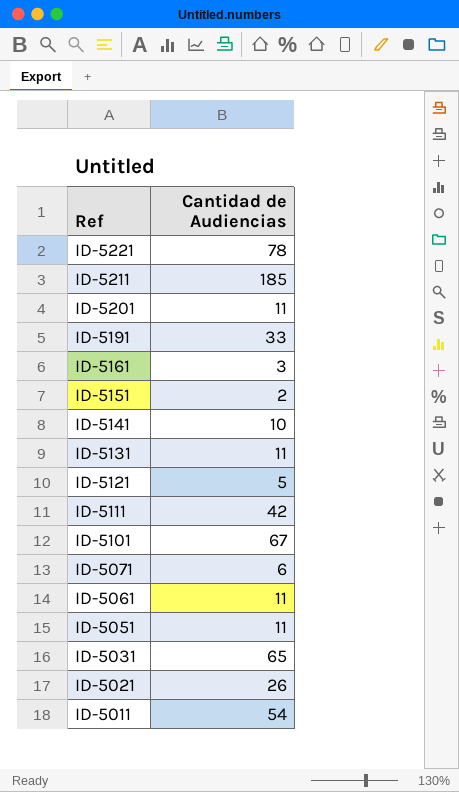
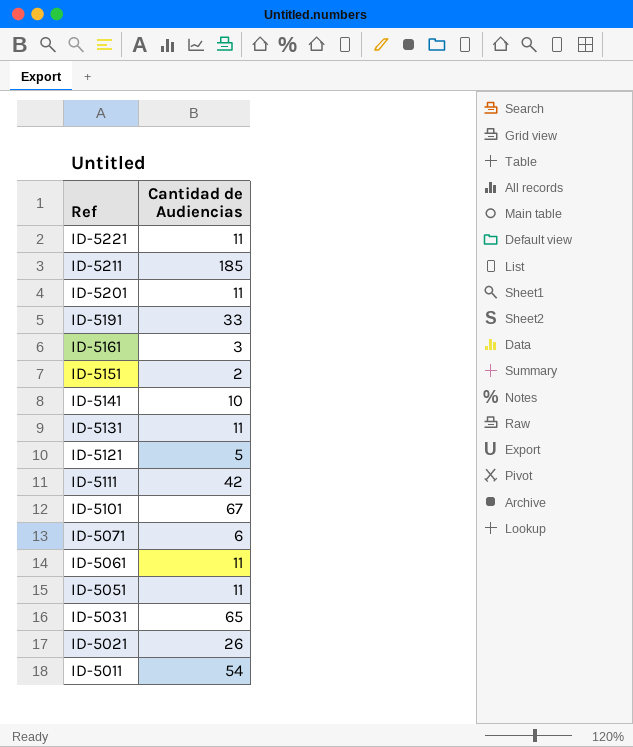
ID-5221 | Cantidad de Audiencias: 78 -> 11

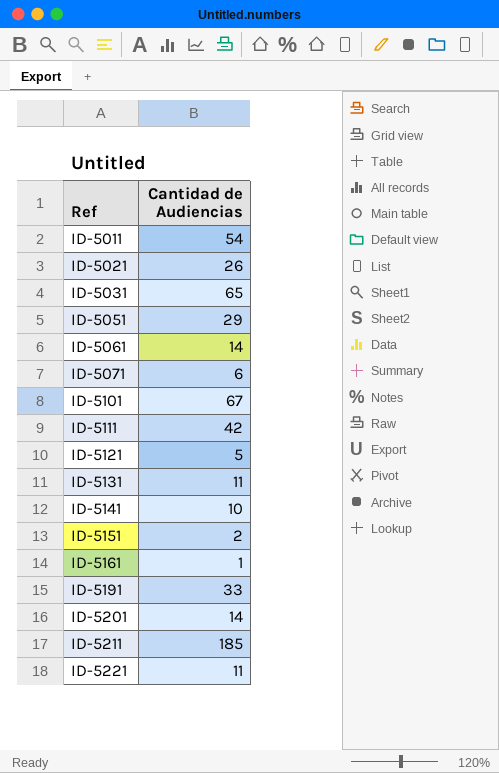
row order: Ref descending -> Ref ascending
ID-5051 | Cantidad de Audiencias: 11 -> 29
ID-5061 | Cantidad de Audiencias: 11 -> 14
ID-5161 | Cantidad de Audiencias: 3 -> 1
ID-5201 | Cantidad de Audiencias: 11 -> 14

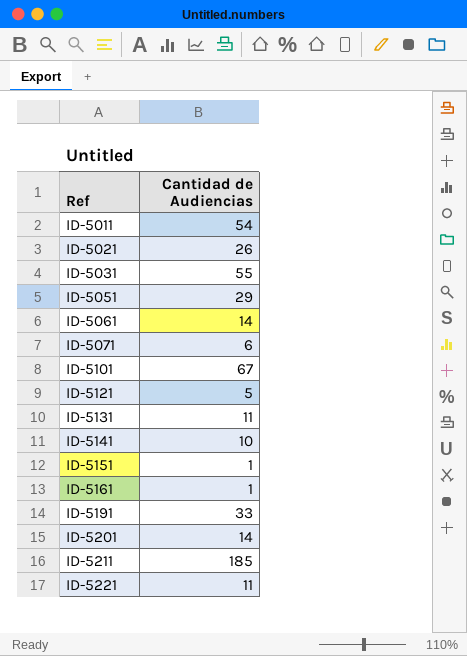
row ID-5111: 42 -> none
ID-5031 | Cantidad de Audiencias: 65 -> 55
ID-5151 | Cantidad de Audiencias: 2 -> 1

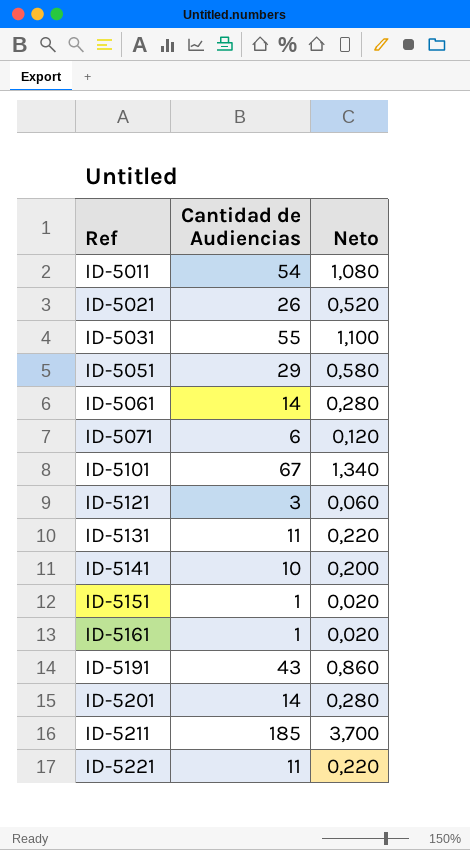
column Neto | formula: none -> [Cantidad de Audiencias] * 0,02
ID-5121 | Cantidad de Audiencias: 5 -> 3
ID-5191 | Cantidad de Audiencias: 33 -> 43

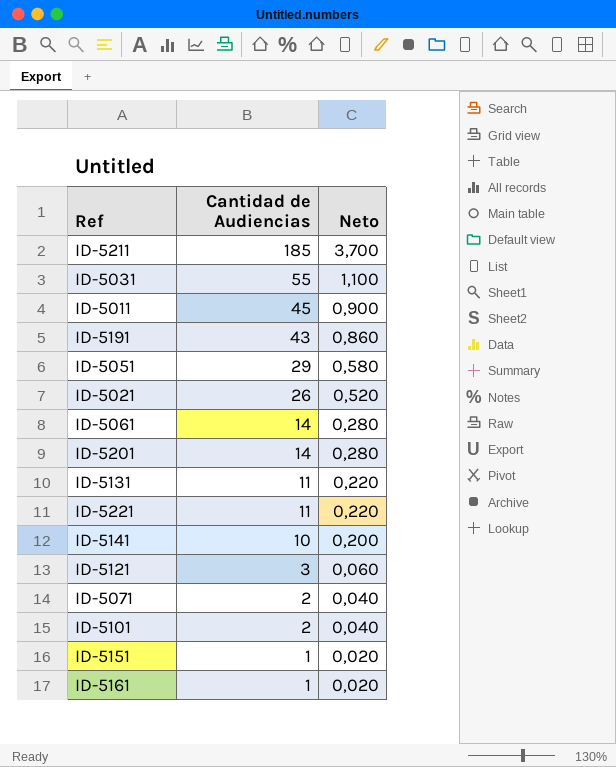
row order: Ref ascending -> Cantidad de Audiencias descending
ID-5011 | Cantidad de Audiencias: 54 -> 45
ID-5011 | Neto: 1,080 -> 0,900
ID-5071 | Cantidad de Audiencias: 6 -> 2
ID-5071 | Neto: 0,120 -> 0,040
ID-5101 | Cantidad de Audiencias: 67 -> 2
ID-5101 | Neto: 1,340 -> 0,040

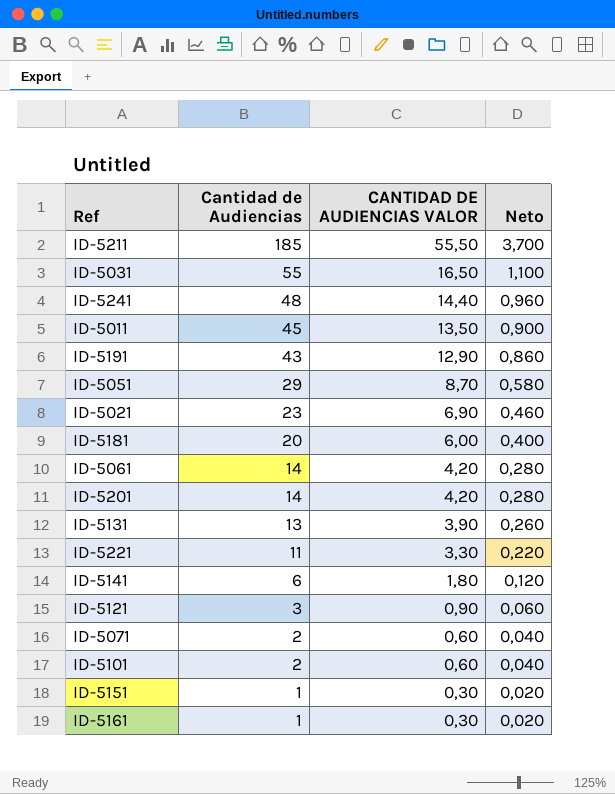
column CANTIDAD DE AUDIENCIAS VALOR | formula: none -> [Cantidad de Audiencias] * 0,3
row ID-5241: none -> 48 | 14,40 | 0,960
ID-5021 | Cantidad de Audiencias: 26 -> 23
ID-5021 | Neto: 0,520 -> 0,460
row ID-5181: none -> 20 | 6,00 | 0,400
ID-5131 | Cantidad de Audiencias: 11 -> 13
ID-5131 | Neto: 0,220 -> 0,260
ID-5141 | Cantidad de Audiencias: 10 -> 6
ID-5141 | Neto: 0,200 -> 0,120

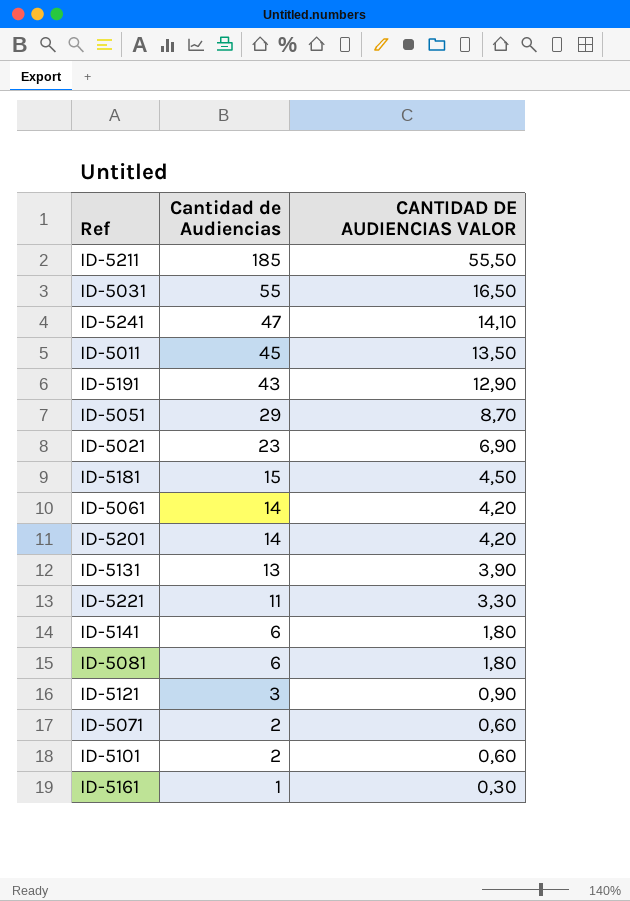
column Neto | formula: [Cantidad de Audiencias] * 0,02 -> none
row ID-5151: 1 | 0,30 | 0,020 -> none
ID-5241 | Cantidad de Audiencias: 48 -> 47
ID-5241 | CANTIDAD DE AUDIENCIAS VALOR: 14,40 -> 14,10
ID-5181 | Cantidad de Audiencias: 20 -> 15
ID-5181 | CANTIDAD DE AUDIENCIAS VALOR: 6,00 -> 4,50
row ID-5081: none -> 6 | 1,80

